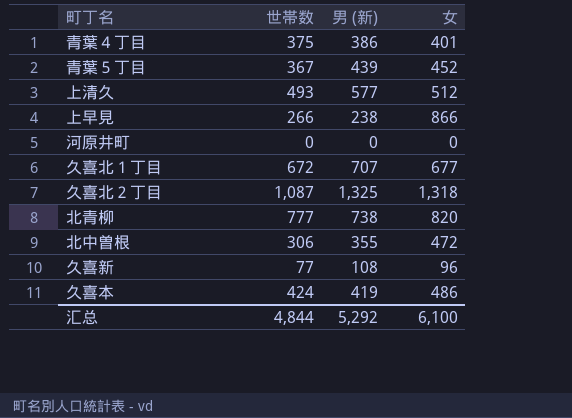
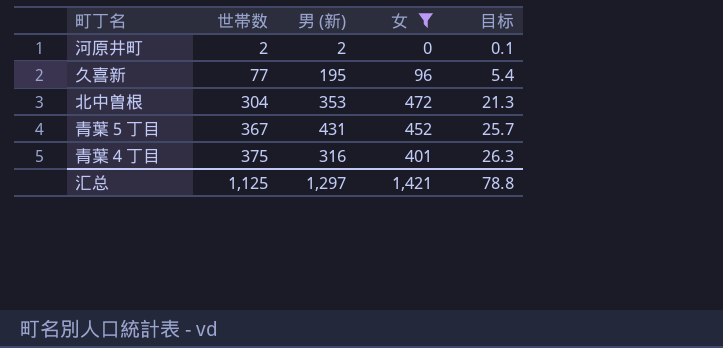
filter: none -> 女 <= 472
row order: none -> 世帯数 ascending
column 目标 | formula: none -> [世帯数] * 0.07
河原井町 | 世帯数: 0 -> 2
河原井町 | 男 (新): 0 -> 2
久喜新 | 男 (新): 108 -> 195
北中曽根 | 世帯数: 306 -> 304
北中曽根 | 男 (新): 355 -> 353
青葉５丁目 | 男 (新): 439 -> 431
青葉４丁目 | 男 (新): 386 -> 316
汇总 | 世帯数: 4,844 -> 1,125
汇总 | 男 (新): 5,292 -> 1,297
汇总 | 女: 6,100 -> 1,421

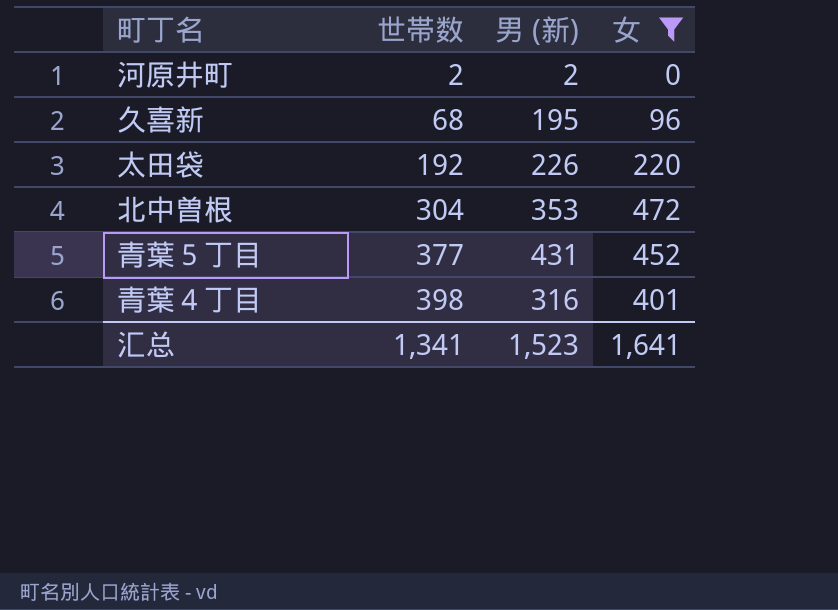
column 目标 | formula: [世帯数] * 0.07 -> none
久喜新 | 世帯数: 77 -> 68
row 太田袋: none -> 192 | 226 | 220
青葉５丁目 | 世帯数: 367 -> 377
青葉４丁目 | 世帯数: 375 -> 398
汇总 | 世帯数: 1,125 -> 1,341
汇总 | 男 (新): 1,297 -> 1,523
汇总 | 女: 1,421 -> 1,641

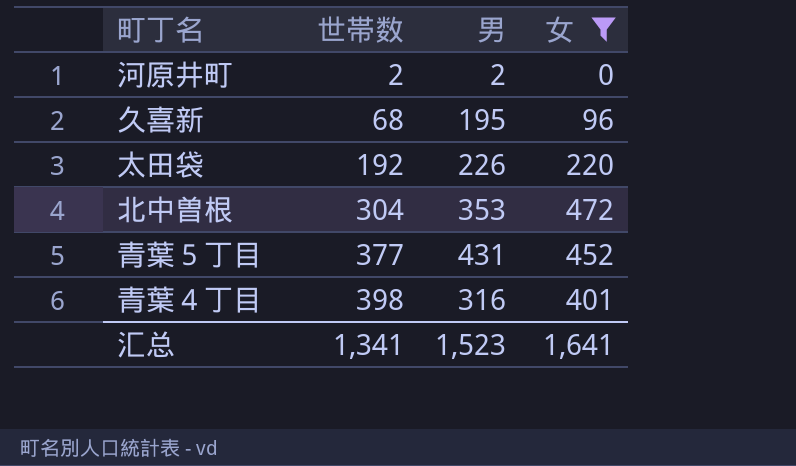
column name: 男 (新) -> 男

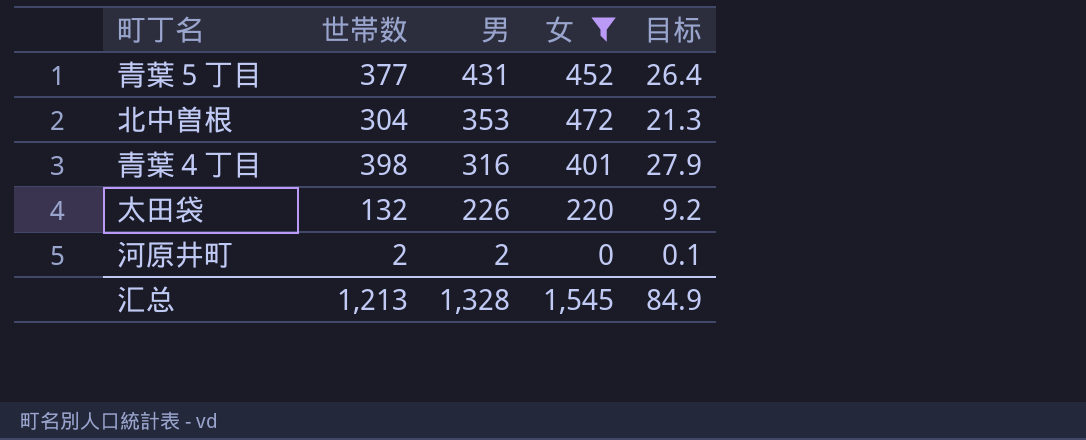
row order: 世帯数 ascending -> 男 descending
column 目标 | formula: none -> [世帯数] * 0.07
row 久喜新: 68 | 195 | 96 -> none
太田袋 | 世帯数: 192 -> 132
汇总 | 世帯数: 1,341 -> 1,213
汇总 | 男: 1,523 -> 1,328
汇总 | 女: 1,641 -> 1,545

